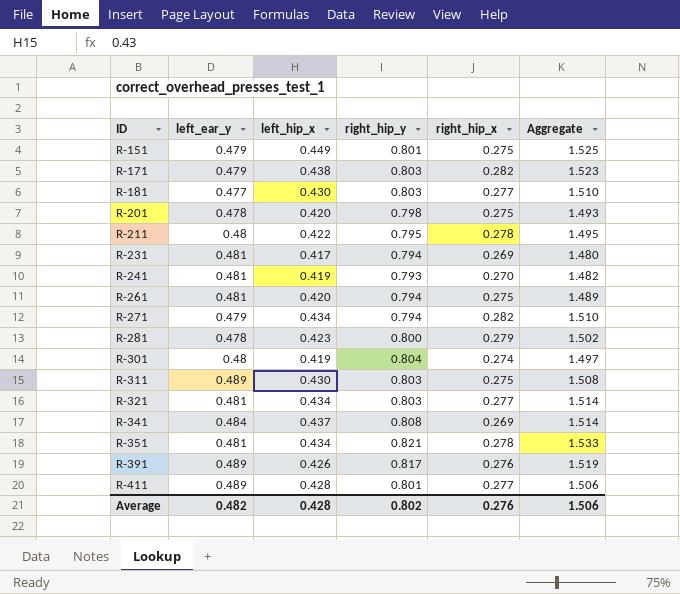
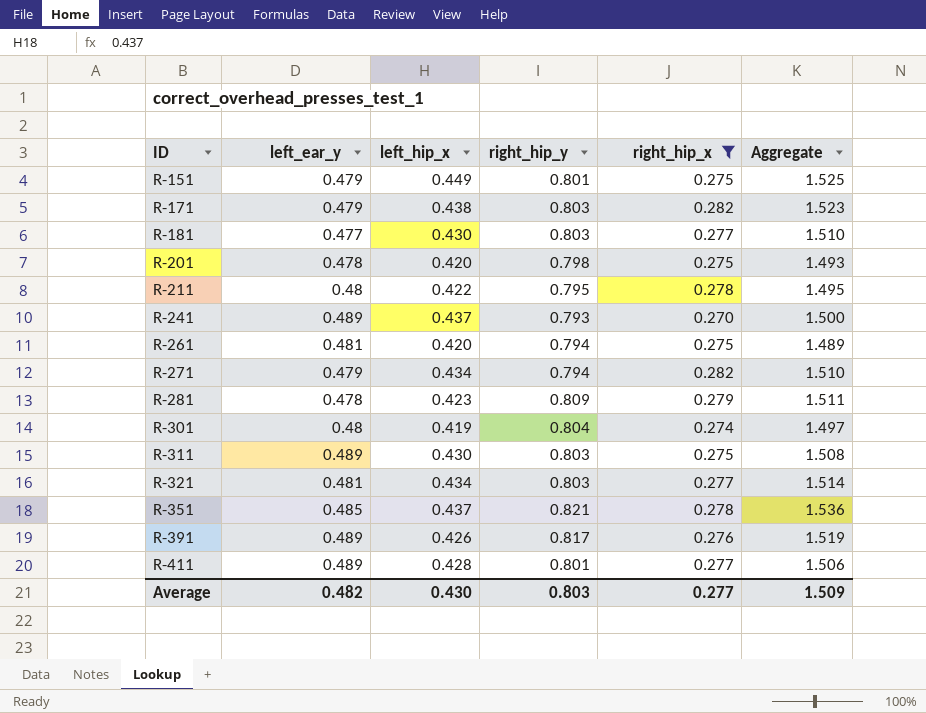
filter: none -> right_hip_x != 0.269
R-241 | left_ear_y: 0.481 -> 0.489
R-241 | left_hip_x: 0.419 -> 0.437
R-241 | Aggregate: 1.482 -> 1.500
R-281 | right_hip_y: 0.800 -> 0.809
R-281 | Aggregate: 1.502 -> 1.511
R-351 | left_ear_y: 0.481 -> 0.485
R-351 | left_hip_x: 0.434 -> 0.437
R-351 | Aggregate: 1.533 -> 1.536
Average | left_hip_x: 0.428 -> 0.430
Average | right_hip_y: 0.802 -> 0.803
Average | right_hip_x: 0.276 -> 0.277
Average | Aggregate: 1.506 -> 1.509

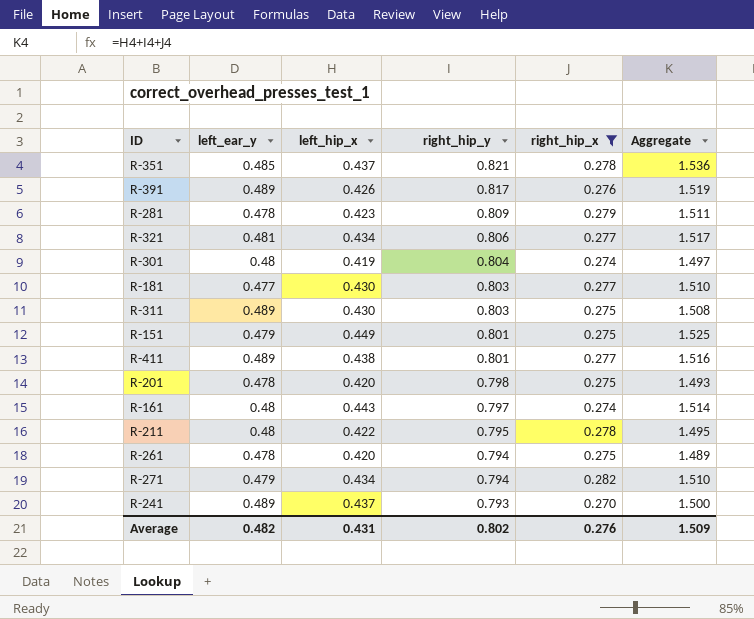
row order: ID ascending -> right_hip_y descending
row R-171: 0.479 | 0.438 | 0.803 | 0.282 | 1.523 -> none
R-321 | right_hip_y: 0.803 -> 0.806
R-321 | Aggregate: 1.514 -> 1.517
R-411 | left_hip_x: 0.428 -> 0.438
R-411 | Aggregate: 1.506 -> 1.516
row R-161: none -> 0.48 | 0.443 | 0.797 | 0.274 | 1.514
R-261 | left_ear_y: 0.481 -> 0.478
Average | left_hip_x: 0.430 -> 0.431
Average | right_hip_y: 0.803 -> 0.802
Average | right_hip_x: 0.277 -> 0.276

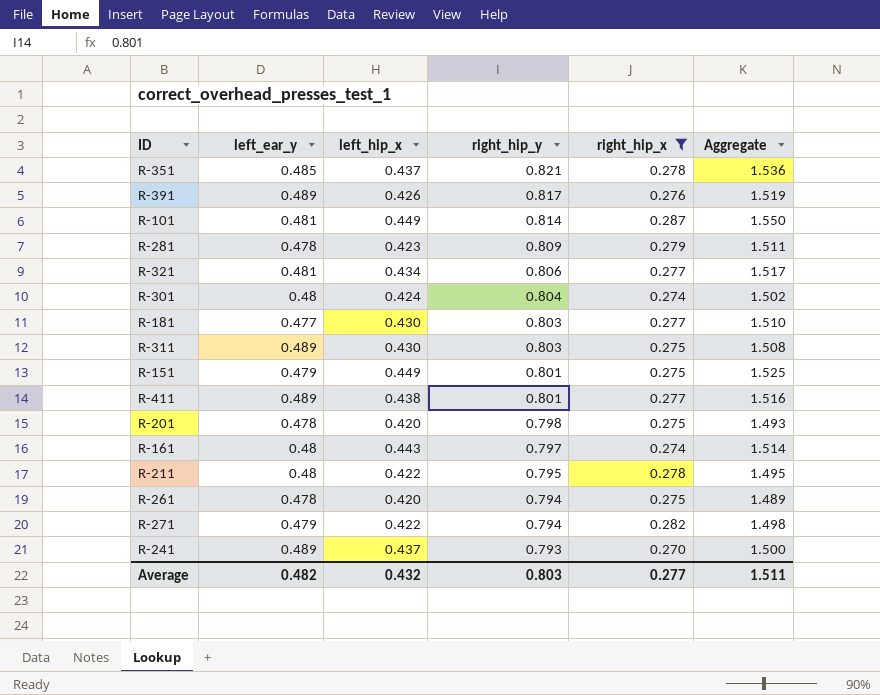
row R-101: none -> 0.481 | 0.449 | 0.814 | 0.287 | 1.550
R-301 | left_hip_x: 0.419 -> 0.424
R-301 | Aggregate: 1.497 -> 1.502
R-271 | left_hip_x: 0.434 -> 0.422
R-271 | Aggregate: 1.510 -> 1.498
Average | left_hip_x: 0.431 -> 0.432
Average | right_hip_y: 0.802 -> 0.803
Average | right_hip_x: 0.276 -> 0.277
Average | Aggregate: 1.509 -> 1.511

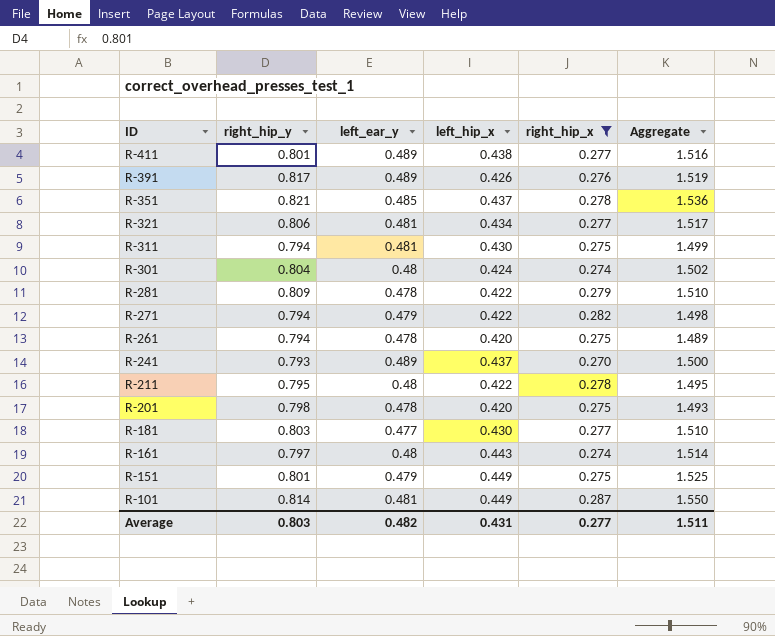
row order: right_hip_y descending -> ID descending
column right_hip_y | position: 4 -> 2
R-311 | right_hip_y: 0.803 -> 0.794
R-311 | left_ear_y: 0.489 -> 0.481
R-311 | Aggregate: 1.508 -> 1.499
R-281 | left_hip_x: 0.423 -> 0.422
R-281 | Aggregate: 1.511 -> 1.510
Average | left_hip_x: 0.432 -> 0.431

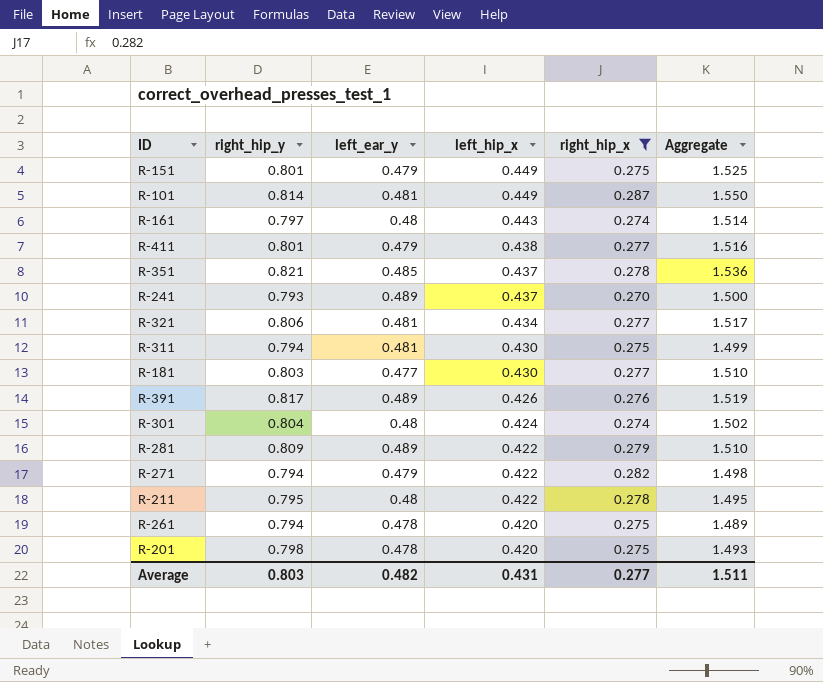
row order: ID descending -> left_hip_x descending
R-411 | left_ear_y: 0.489 -> 0.479
R-281 | left_ear_y: 0.478 -> 0.489

